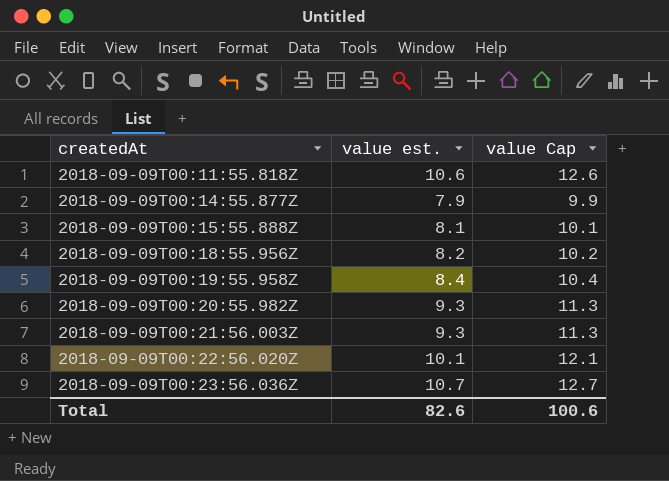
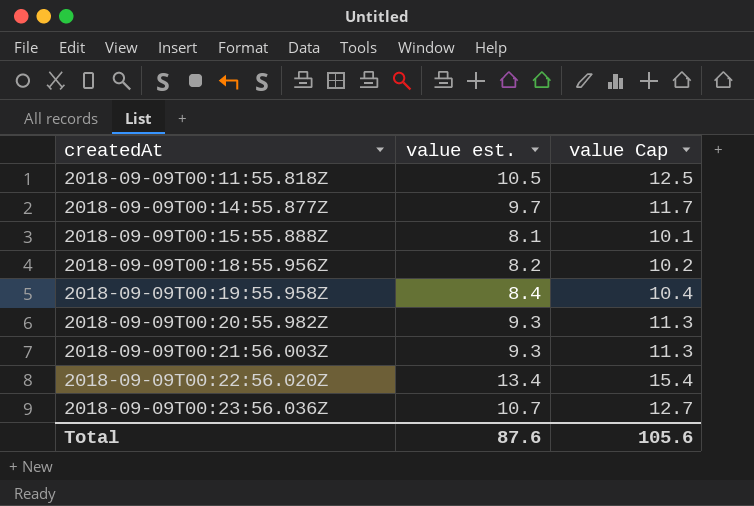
2018-09-09T00:11:55.818Z | value est.: 10.6 -> 10.5
2018-09-09T00:11:55.818Z | value Cap: 12.6 -> 12.5
2018-09-09T00:14:55.877Z | value est.: 7.9 -> 9.7
2018-09-09T00:14:55.877Z | value Cap: 9.9 -> 11.7
2018-09-09T00:22:56.020Z | value est.: 10.1 -> 13.4
2018-09-09T00:22:56.020Z | value Cap: 12.1 -> 15.4
Total | value est.: 82.6 -> 87.6
Total | value Cap: 100.6 -> 105.6

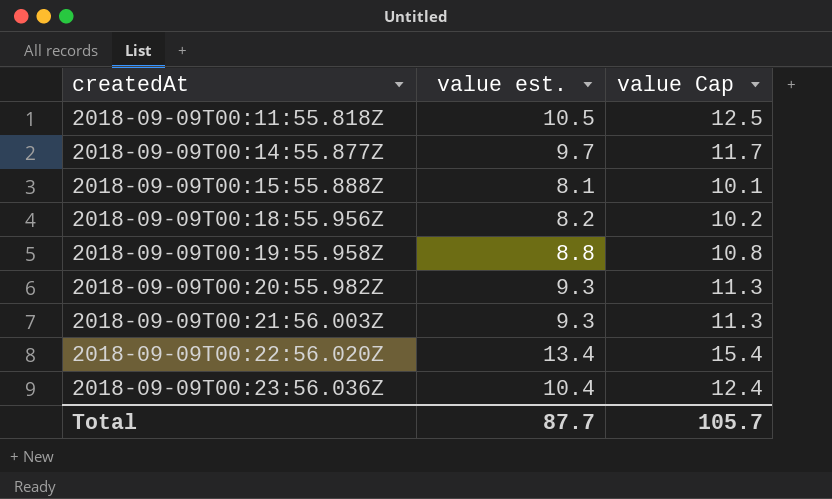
2018-09-09T00:19:55.958Z | value est.: 8.4 -> 8.8
2018-09-09T00:19:55.958Z | value Cap: 10.4 -> 10.8
2018-09-09T00:23:56.036Z | value est.: 10.7 -> 10.4
2018-09-09T00:23:56.036Z | value Cap: 12.7 -> 12.4
Total | value est.: 87.6 -> 87.7
Total | value Cap: 105.6 -> 105.7

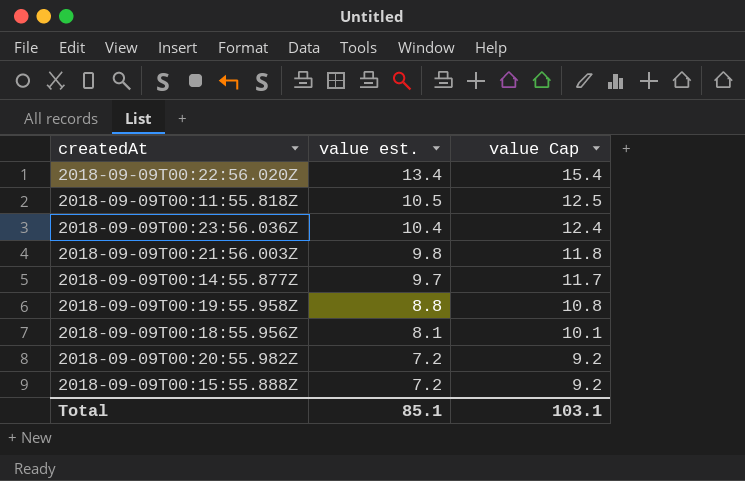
row order: createdAt ascending -> value est. descending
2018-09-09T00:21:56.003Z | value est.: 9.3 -> 9.8
2018-09-09T00:21:56.003Z | value Cap: 11.3 -> 11.8
2018-09-09T00:18:55.956Z | value est.: 8.2 -> 8.1
2018-09-09T00:18:55.956Z | value Cap: 10.2 -> 10.1
2018-09-09T00:20:55.982Z | value est.: 9.3 -> 7.2
2018-09-09T00:20:55.982Z | value Cap: 11.3 -> 9.2
2018-09-09T00:15:55.888Z | value est.: 8.1 -> 7.2
2018-09-09T00:15:55.888Z | value Cap: 10.1 -> 9.2
Total | value est.: 87.7 -> 85.1
Total | value Cap: 105.7 -> 103.1

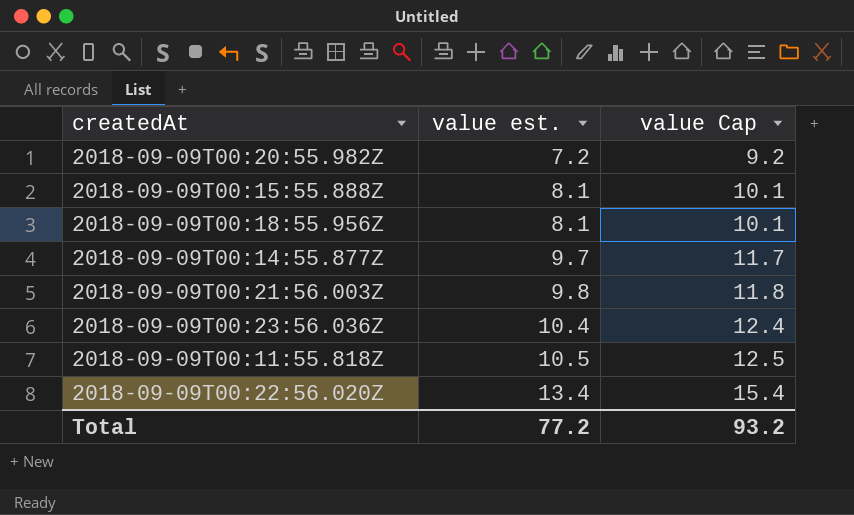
row order: value est. descending -> value est. ascending
row 2018-09-09T00:19:55.958Z: 8.8 | 10.8 -> none
2018-09-09T00:15:55.888Z | value est.: 7.2 -> 8.1
2018-09-09T00:15:55.888Z | value Cap: 9.2 -> 10.1
Total | value est.: 85.1 -> 77.2
Total | value Cap: 103.1 -> 93.2

